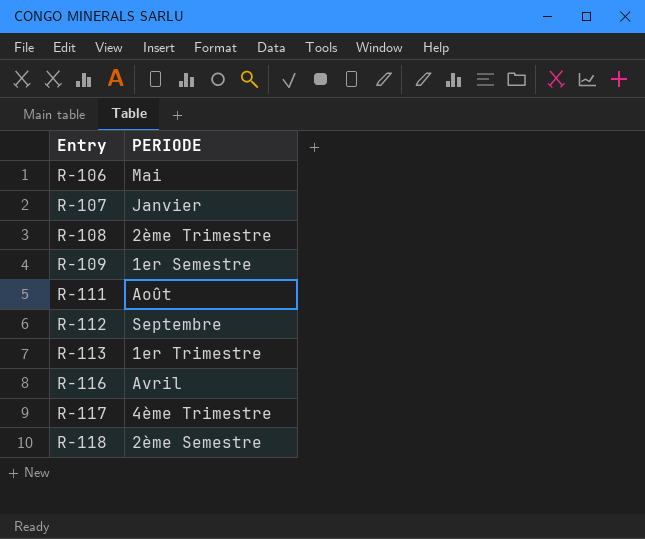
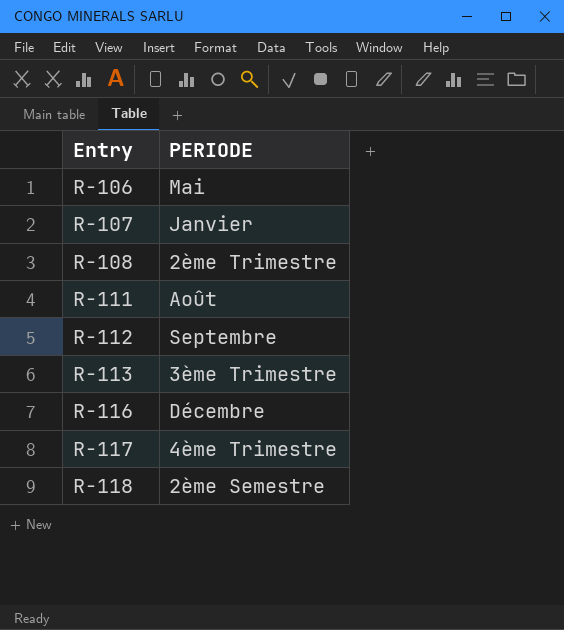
row R-109: 1er Semestre -> none
R-113 | PERIODE: 1er Trimestre -> 3ème Trimestre
R-116 | PERIODE: Avril -> Décembre

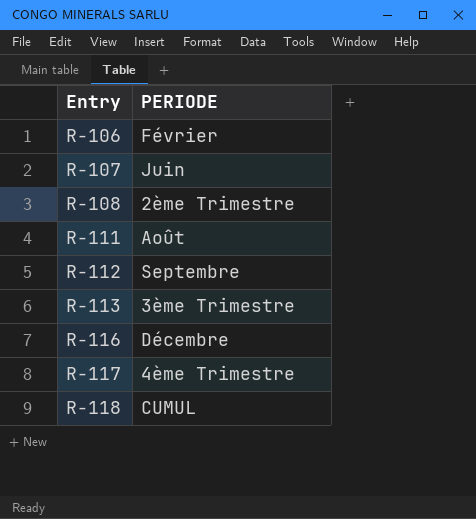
R-106 | PERIODE: Mai -> Février
R-107 | PERIODE: Janvier -> Juin
R-118 | PERIODE: 2ème Semestre -> CUMUL

